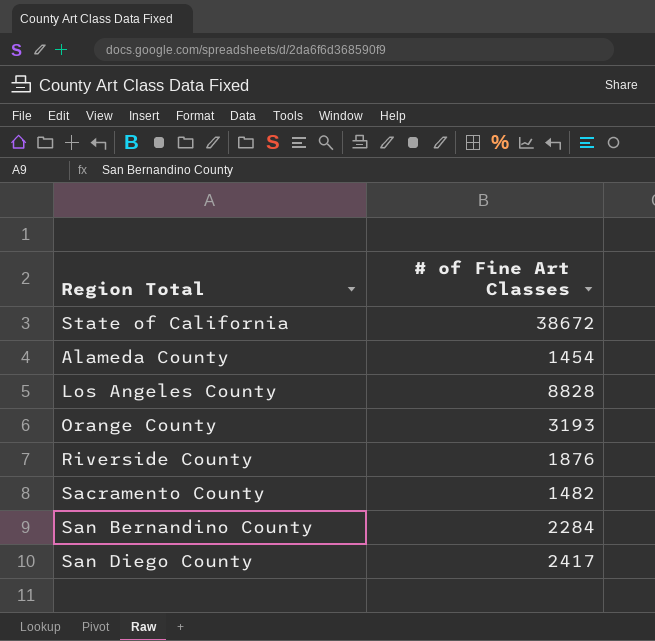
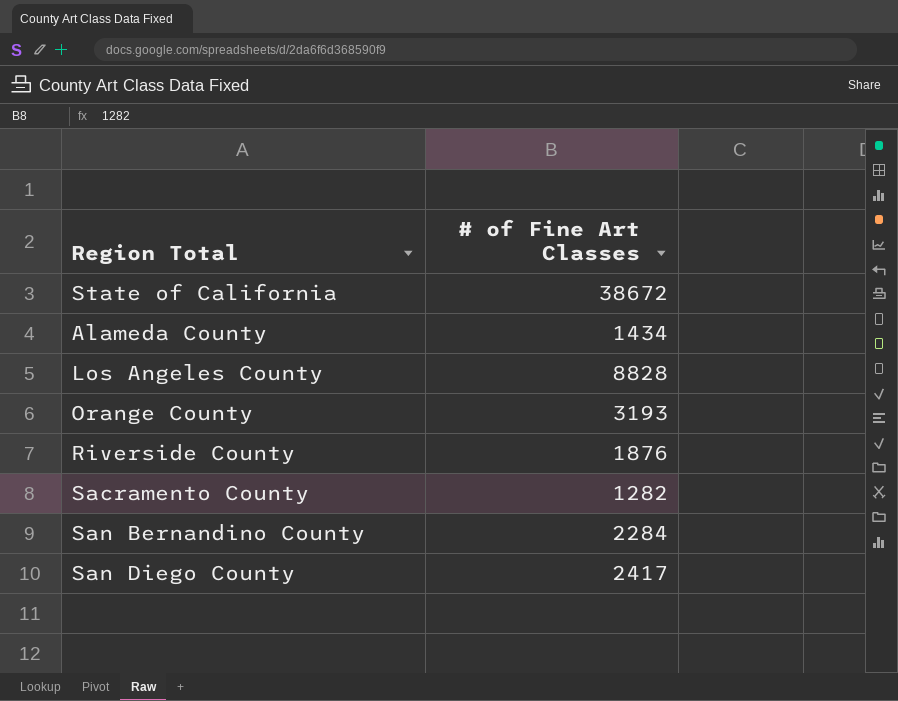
Alameda County | # of Fine Art Classes: 1454 -> 1434
Sacramento County | # of Fine Art Classes: 1482 -> 1282

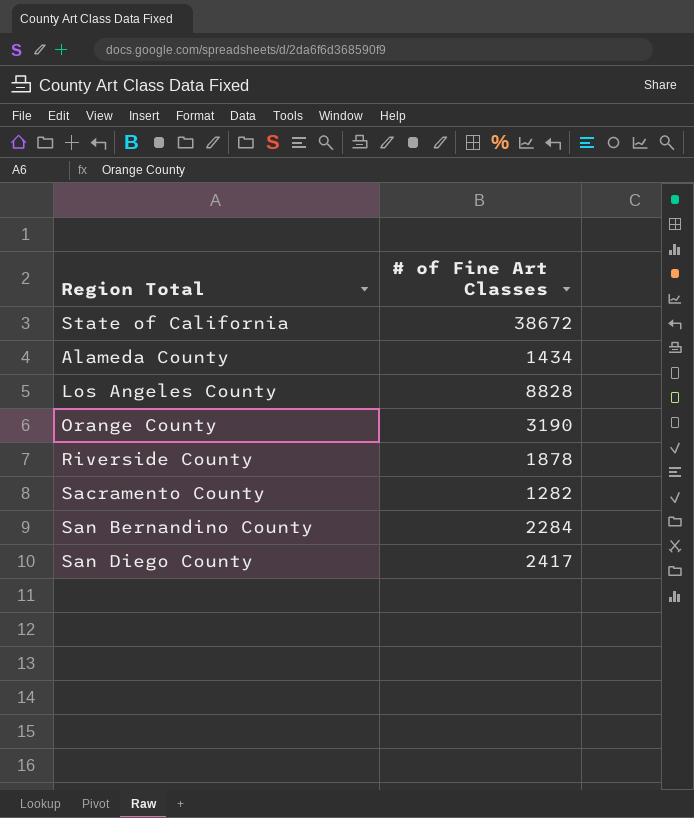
Orange County | # of Fine Art Classes: 3193 -> 3190
Riverside County | # of Fine Art Classes: 1876 -> 1878

